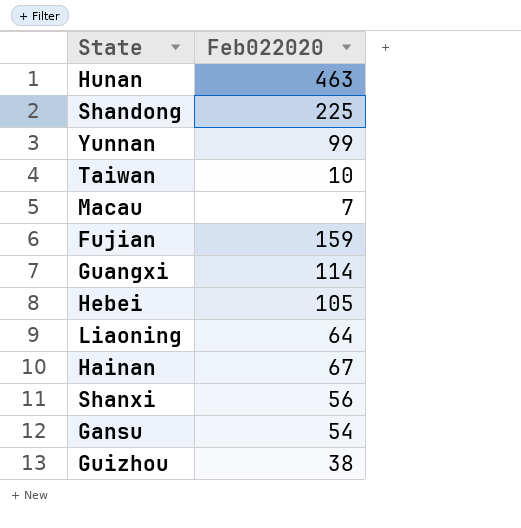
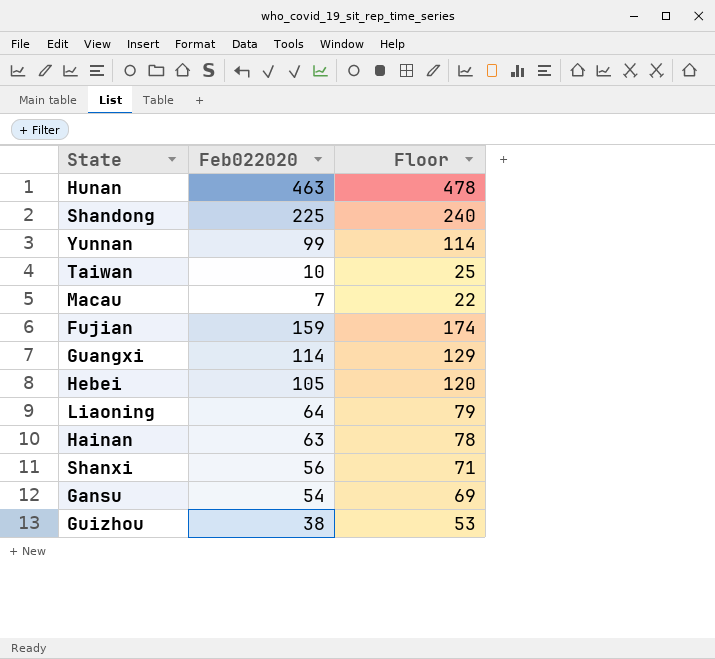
column Floor | formula: none -> [Feb022020] + 15
Hainan | Feb022020: 67 -> 63

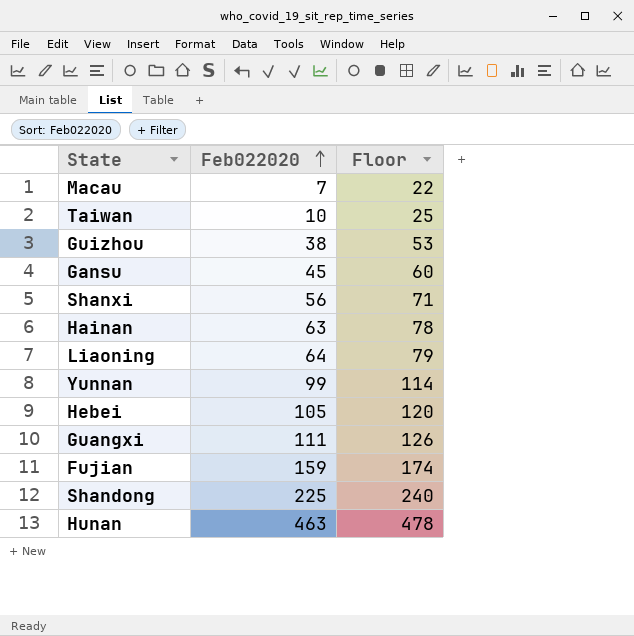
row order: none -> Feb022020 ascending
Gansu | Feb022020: 54 -> 45
Gansu | Floor: 69 -> 60
Guangxi | Feb022020: 114 -> 111
Guangxi | Floor: 129 -> 126

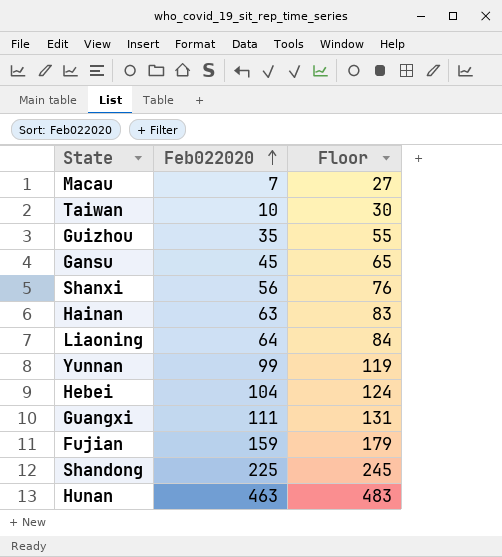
column Floor | formula: [Feb022020] + 15 -> [Feb022020] + 20
Guizhou | Feb022020: 38 -> 35
Hebei | Feb022020: 105 -> 104

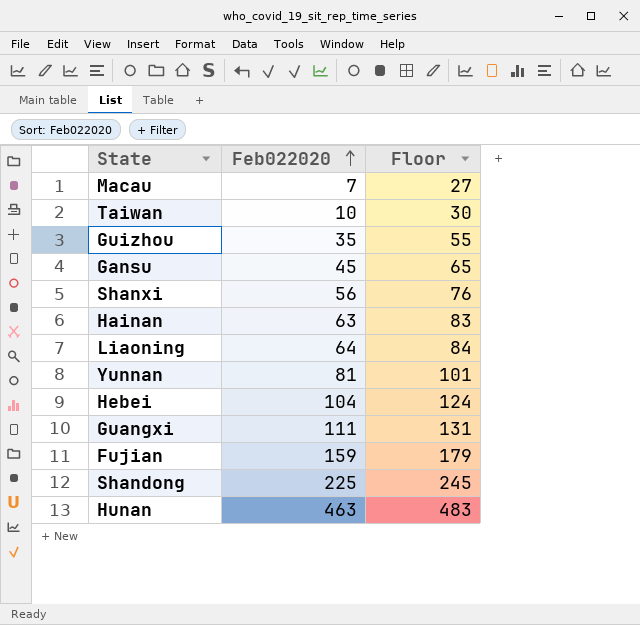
Yunnan | Feb022020: 99 -> 81
Yunnan | Floor: 119 -> 101

